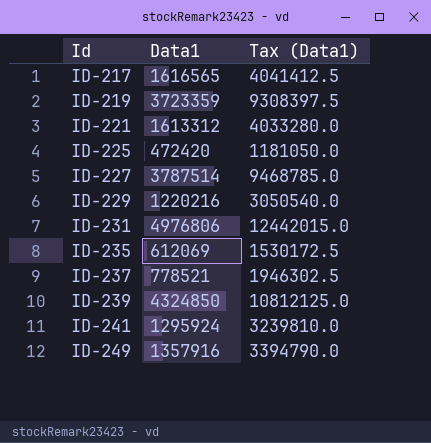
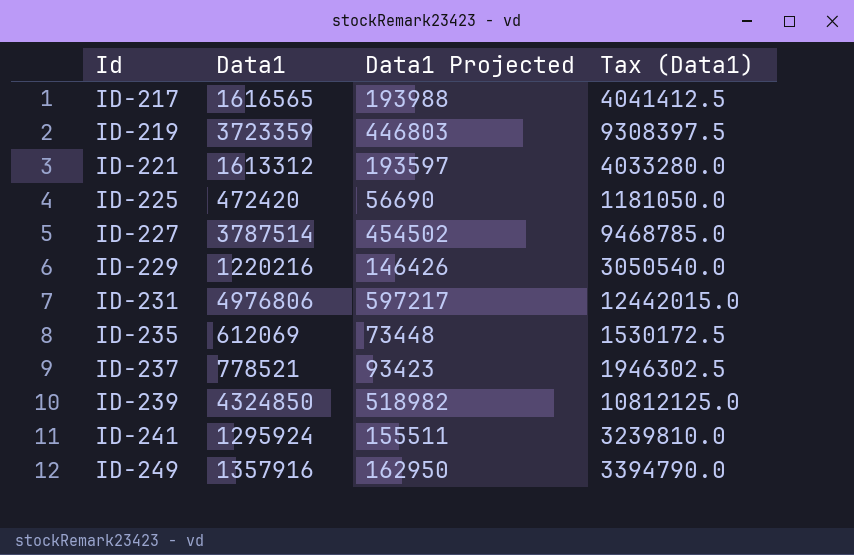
column Data1 Projected | formula: none -> [Data1] * 0.12

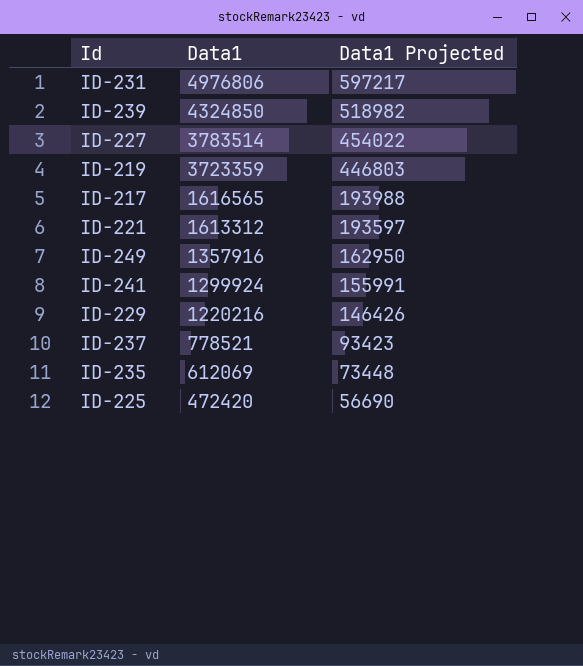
row order: Id ascending -> Data1 descending
column Tax (Data1) | formula: [Data1] * 2.5 -> none
ID-227 | Data1: 3787514 -> 3783514
ID-227 | Data1 Projected: 454502 -> 454022
ID-241 | Data1: 1295924 -> 1299924
ID-241 | Data1 Projected: 155511 -> 155991

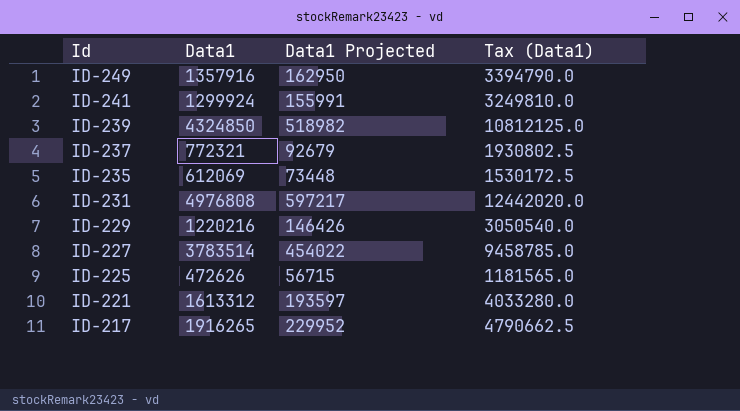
row order: Data1 descending -> Id descending
column Tax (Data1) | formula: none -> [Data1] * 2.5
row ID-219: 3723359 | 446803 -> none
ID-237 | Data1: 778521 -> 772321
ID-237 | Data1 Projected: 93423 -> 92679
ID-231 | Data1: 4976806 -> 4976808
ID-225 | Data1: 472420 -> 472626
ID-225 | Data1 Projected: 56690 -> 56715
ID-217 | Data1: 1616565 -> 1916265
ID-217 | Data1 Projected: 193988 -> 229952

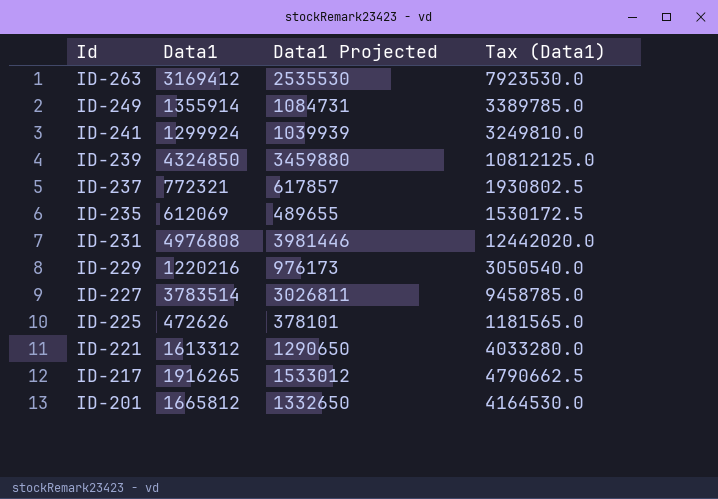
column Data1 Projected | formula: [Data1] * 0.12 -> [Data1] * 0.8
row ID-263: none -> 3169412 | 2535530 | 7923530.0
ID-249 | Data1: 1357916 -> 1355914
ID-249 | Tax (Data1): 3394790.0 -> 3389785.0
row ID-201: none -> 1665812 | 1332650 | 4164530.0

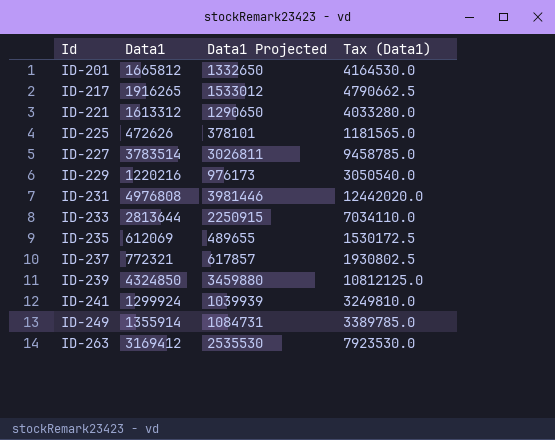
row order: Id descending -> Id ascending
row ID-233: none -> 2813644 | 2250915 | 7034110.0

